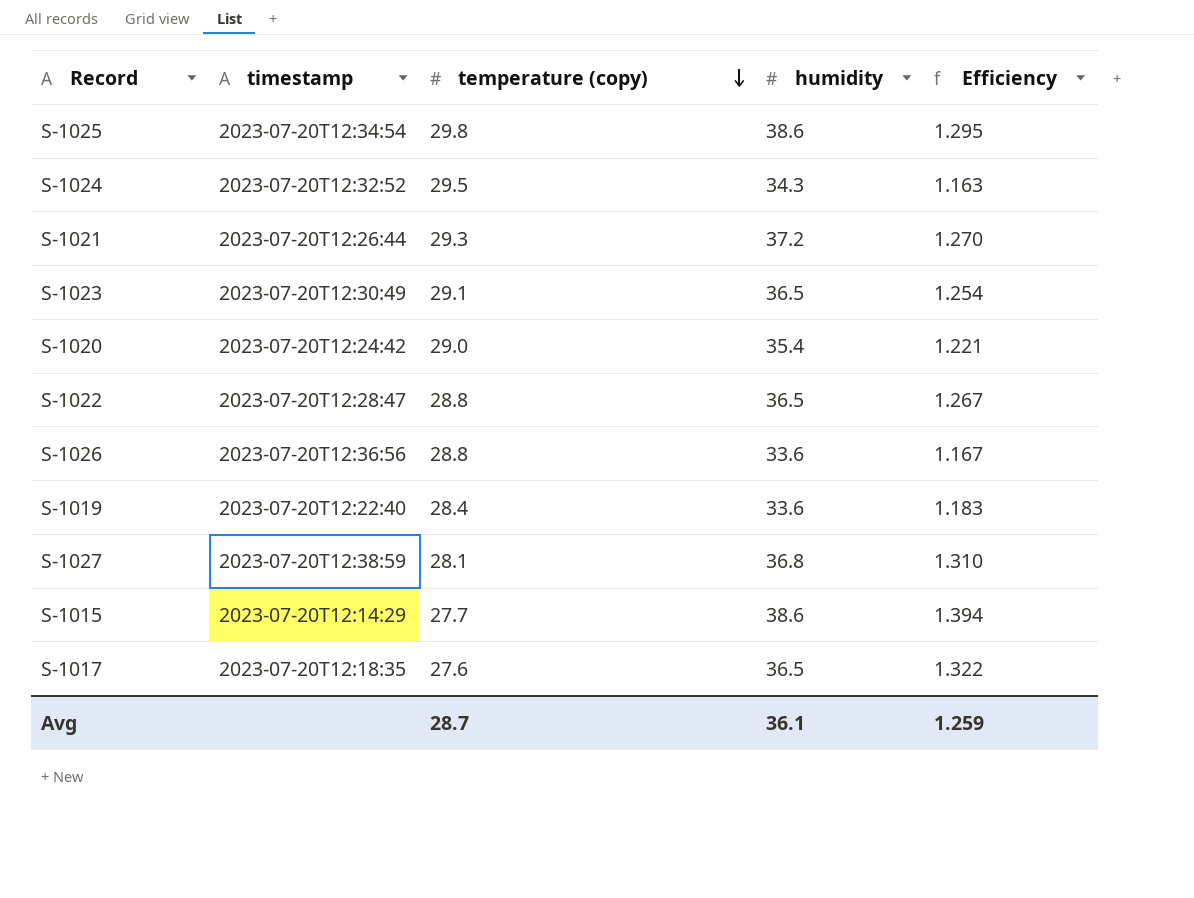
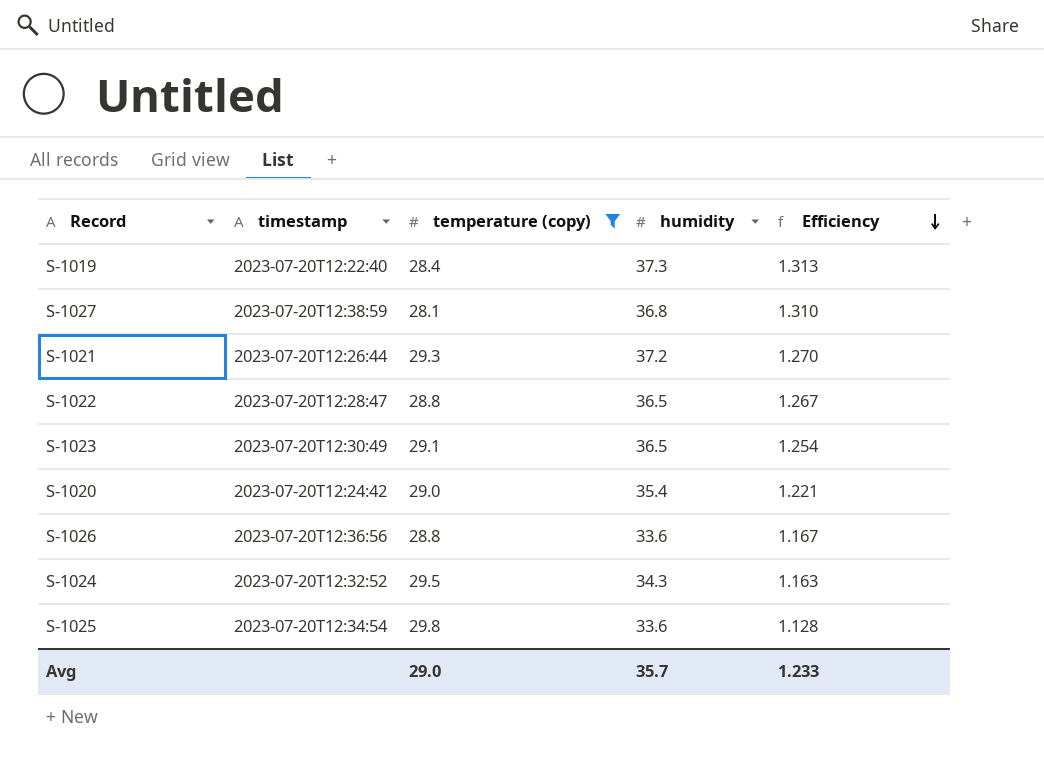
filter: none -> temperature (copy) >= 28.1
row order: temperature (copy) descending -> Efficiency descending
S-1019 | humidity: 33.6 -> 37.3
S-1019 | Efficiency: 1.183 -> 1.313
S-1025 | humidity: 38.6 -> 33.6
S-1025 | Efficiency: 1.295 -> 1.128
Avg | temperature (copy): 28.7 -> 29.0
Avg | humidity: 36.1 -> 35.7
Avg | Efficiency: 1.259 -> 1.233

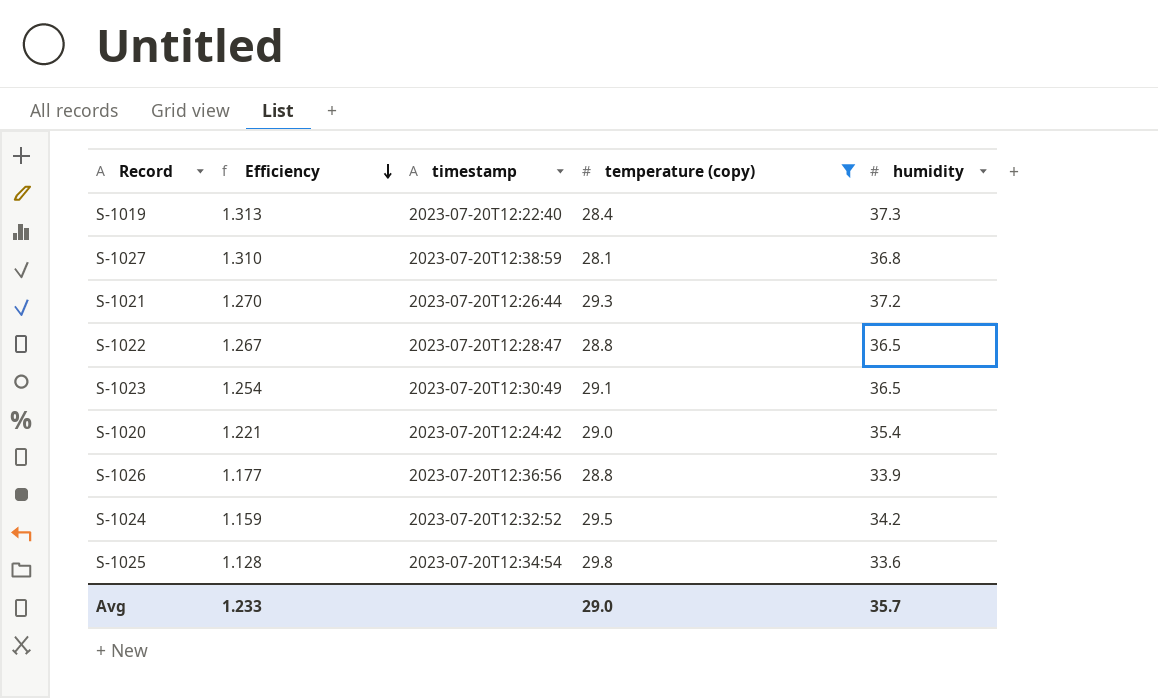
column Efficiency | position: 5 -> 2
S-1026 | Efficiency: 1.167 -> 1.177
S-1026 | humidity: 33.6 -> 33.9
S-1024 | Efficiency: 1.163 -> 1.159
S-1024 | humidity: 34.3 -> 34.2

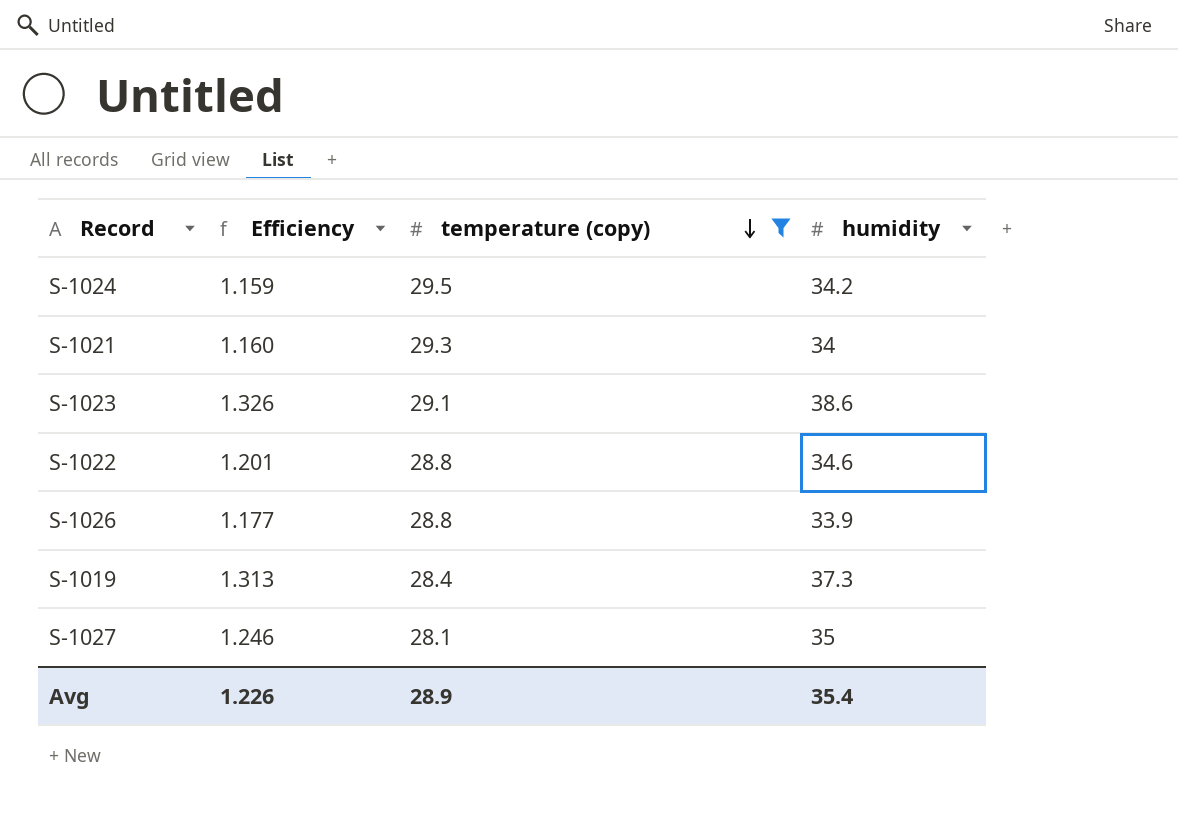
row order: Efficiency descending -> temperature (copy) descending
column timestamp | position: 3 -> none
row S-1020: 1.221 | 2023-07-20T12:24:42 | 29.0 | 35.4 -> none
row S-1025: 1.128 | 2023-07-20T12:34:54 | 29.8 | 33.6 -> none
S-1021 | Efficiency: 1.270 -> 1.160
S-1021 | humidity: 37.2 -> 34
S-1023 | Efficiency: 1.254 -> 1.326
S-1023 | humidity: 36.5 -> 38.6
S-1022 | Efficiency: 1.267 -> 1.201
S-1022 | humidity: 36.5 -> 34.6
S-1027 | Efficiency: 1.310 -> 1.246
S-1027 | humidity: 36.8 -> 35
Avg | Efficiency: 1.233 -> 1.226
Avg | temperature (copy): 29.0 -> 28.9
Avg | humidity: 35.7 -> 35.4

